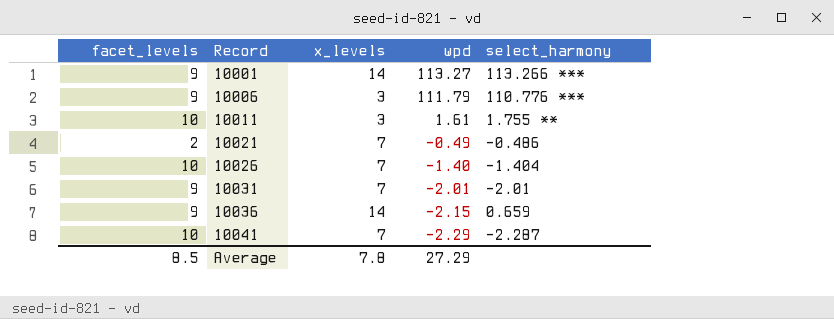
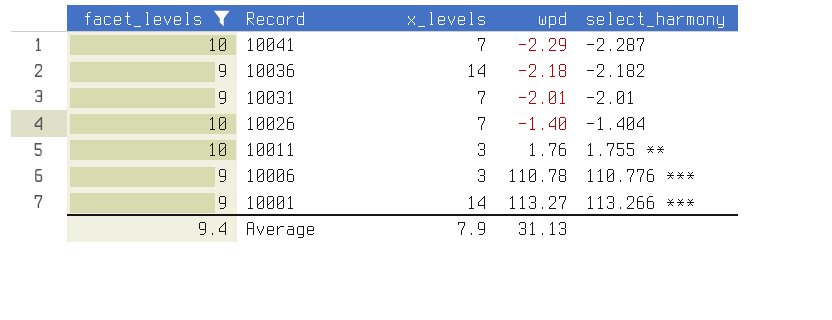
filter: none -> facet_levels != 2
row order: Record ascending -> Record descending
10036 | wpd: -2.15 -> -2.18
10036 | select_harmony: 0.659 -> -2.182
10011 | wpd: 1.61 -> 1.76
10006 | wpd: 111.79 -> 110.78
Average | facet_levels: 8.5 -> 9.4
Average | x_levels: 7.8 -> 7.9
Average | wpd: 27.29 -> 31.13

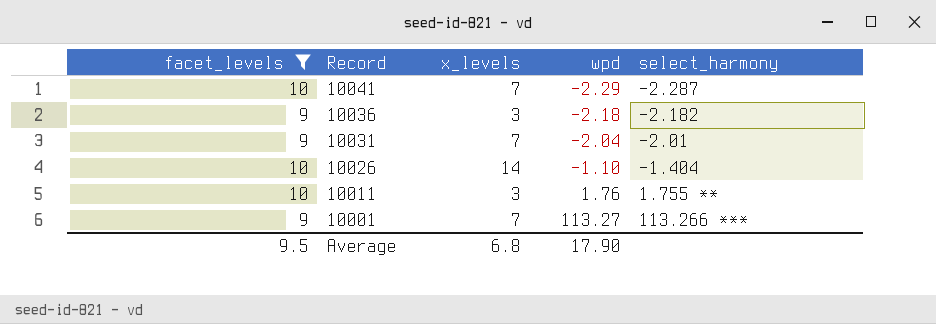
row 10006: 9 | 3 | 110.78 | 110.776 *** -> none
10036 | x_levels: 14 -> 3
10031 | wpd: -2.01 -> -2.04
10026 | x_levels: 7 -> 14
10026 | wpd: -1.40 -> -1.10
10001 | x_levels: 14 -> 7
Average | facet_levels: 9.4 -> 9.5
Average | x_levels: 7.9 -> 6.8
Average | wpd: 31.13 -> 17.90

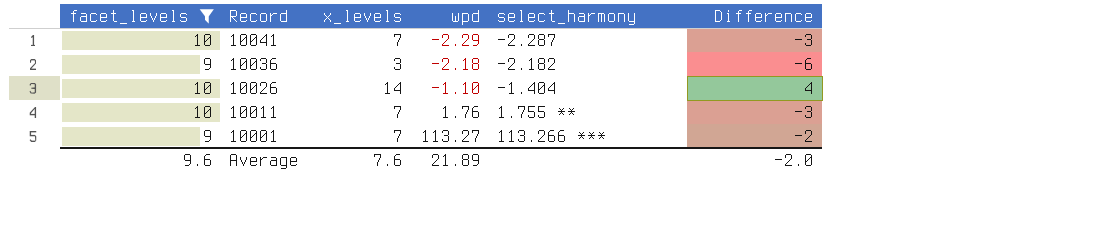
column Difference | formula: none -> [x_levels] - [facet_levels]
row 10031: 9 | 7 | -2.04 | -2.01 -> none
10011 | x_levels: 3 -> 7
Average | facet_levels: 9.5 -> 9.6
Average | x_levels: 6.8 -> 7.6
Average | wpd: 17.90 -> 21.89

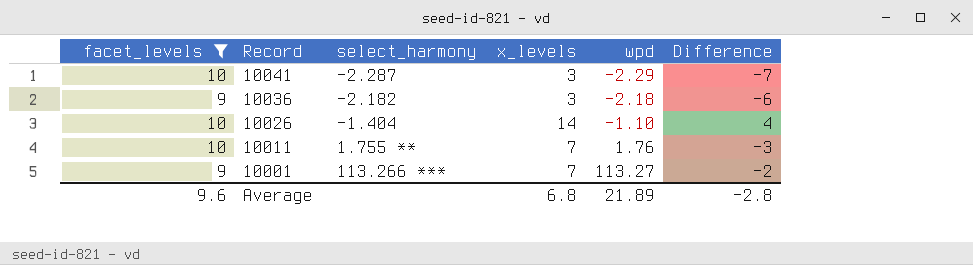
column select_harmony | position: 5 -> 3
10041 | x_levels: 7 -> 3
10041 | Difference: -3 -> -7
Average | x_levels: 7.6 -> 6.8
Average | Difference: -2.0 -> -2.8

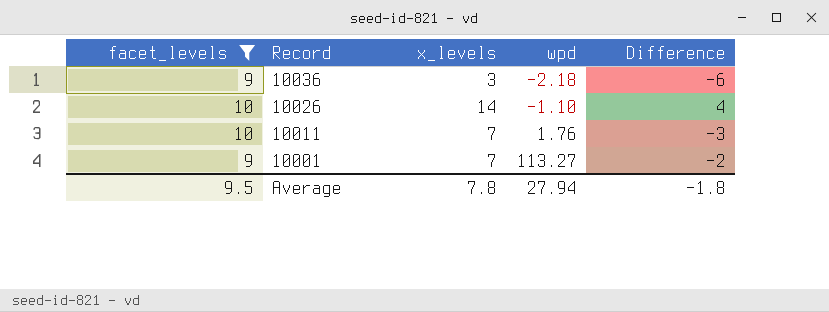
column select_harmony | position: 3 -> none
row 10041: 10 | -2.287 | 3 | -2.29 | -7 -> none
Average | facet_levels: 9.6 -> 9.5
Average | x_levels: 6.8 -> 7.8
Average | wpd: 21.89 -> 27.94
Average | Difference: -2.8 -> -1.8

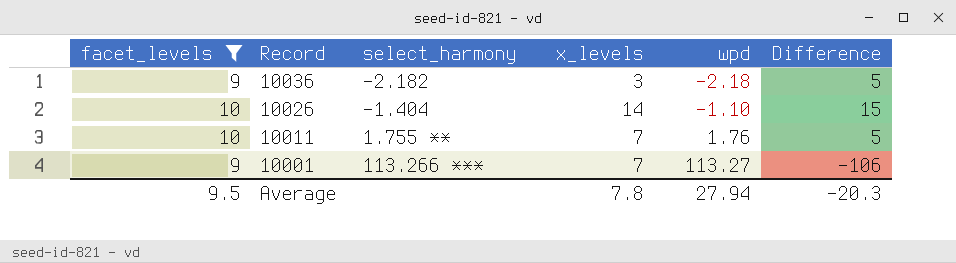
column select_harmony | position: none -> 3
column Difference | formula: [x_levels] - [facet_levels] -> [x_levels] - [wpd]
Average | Difference: -1.8 -> -20.3

